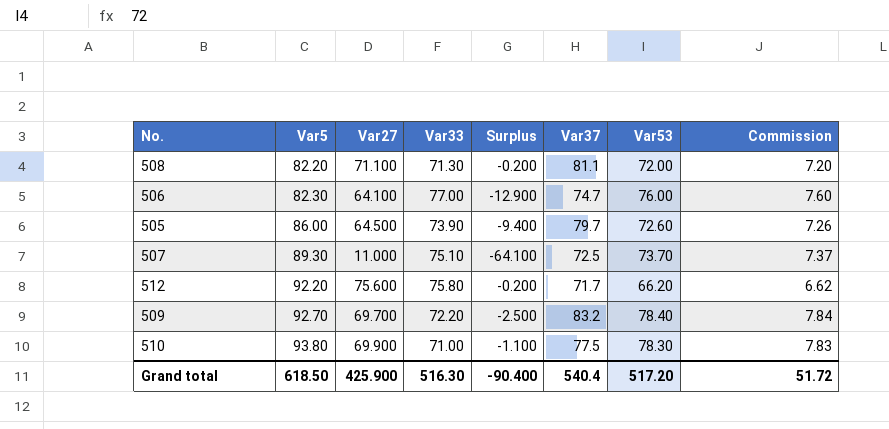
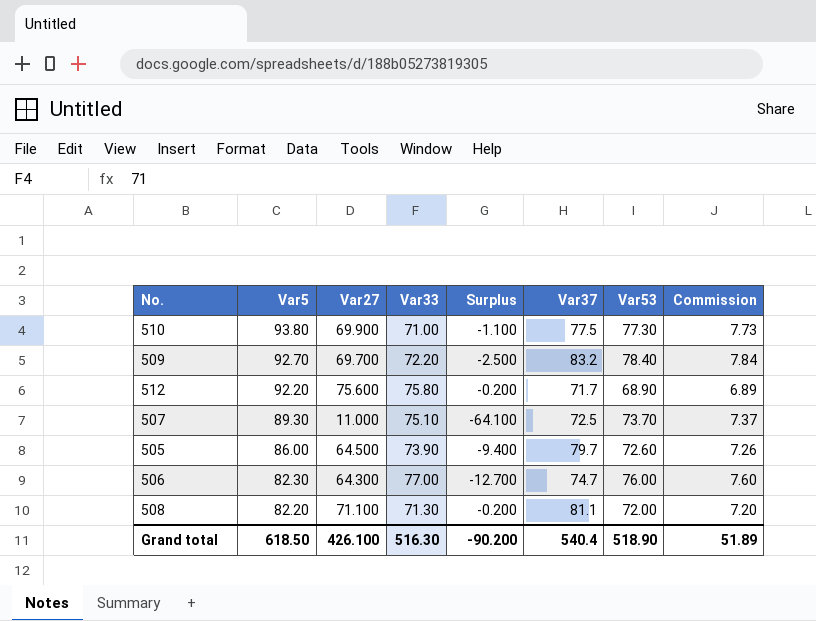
row order: Var5 ascending -> Var5 descending
510 | Var53: 78.30 -> 77.30
510 | Commission: 7.83 -> 7.73
512 | Var53: 66.20 -> 68.90
512 | Commission: 6.62 -> 6.89
506 | Var27: 64.100 -> 64.300
506 | Surplus: -12.900 -> -12.700
Grand total | Var27: 425.900 -> 426.100
Grand total | Surplus: -90.400 -> -90.200
Grand total | Var53: 517.20 -> 518.90
Grand total | Commission: 51.72 -> 51.89

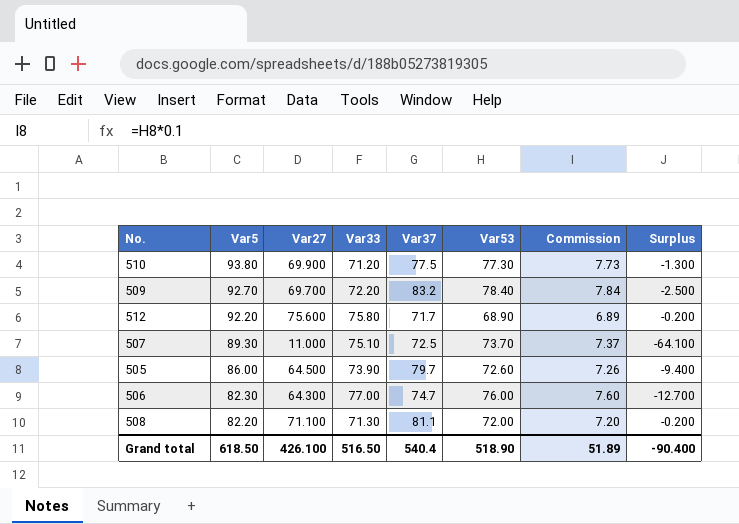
column Surplus | position: 5 -> 8
510 | Var33: 71.00 -> 71.20
510 | Surplus: -1.100 -> -1.300
Grand total | Var33: 516.30 -> 516.50
Grand total | Surplus: -90.200 -> -90.400

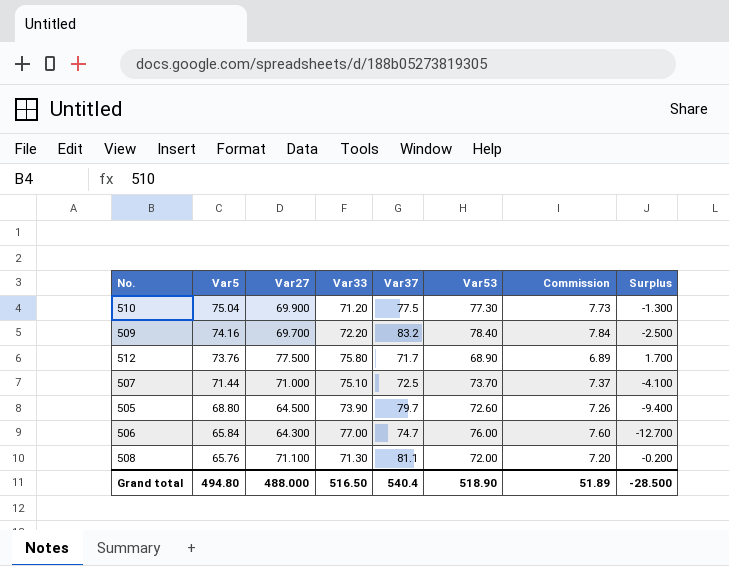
510 | Var5: 93.80 -> 75.04
509 | Var5: 92.70 -> 74.16
512 | Var5: 92.20 -> 73.76
512 | Var27: 75.600 -> 77.500
512 | Surplus: -0.200 -> 1.700
507 | Var5: 89.30 -> 71.44
507 | Var27: 11.000 -> 71.000
507 | Surplus: -64.100 -> -4.100
505 | Var5: 86.00 -> 68.80
506 | Var5: 82.30 -> 65.84
508 | Var5: 82.20 -> 65.76
Grand total | Var5: 618.50 -> 494.80
Grand total | Var27: 426.100 -> 488.000
Grand total | Surplus: -90.400 -> -28.500

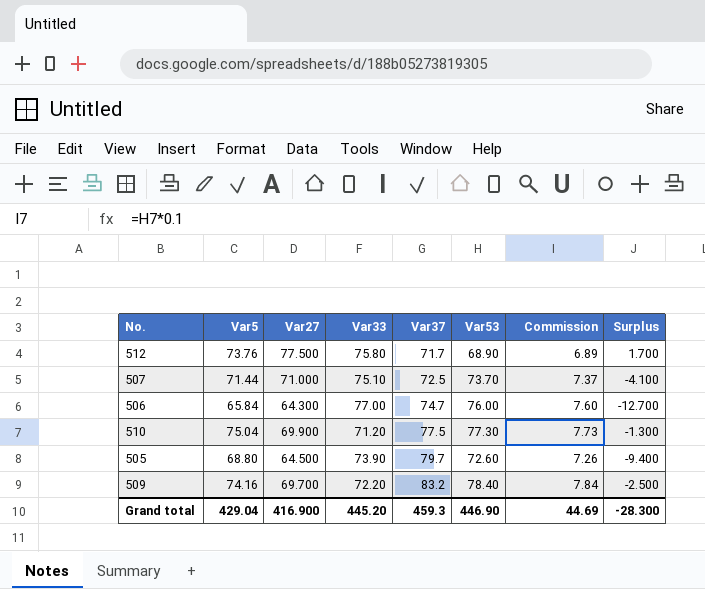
row order: Var5 descending -> Var37 ascending
row 508: 65.76 | 71.100 | 71.30 | 81.1 | 72.00 | 7.20 | -0.200 -> none
Grand total | Var5: 494.80 -> 429.04
Grand total | Var27: 488.000 -> 416.900
Grand total | Var33: 516.50 -> 445.20
Grand total | Var37: 540.4 -> 459.3
Grand total | Var53: 518.90 -> 446.90
Grand total | Commission: 51.89 -> 44.69
Grand total | Surplus: -28.500 -> -28.300

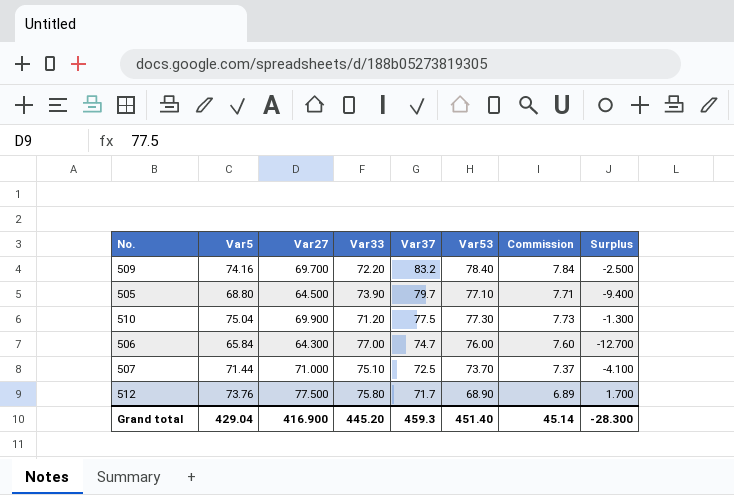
row order: Var37 ascending -> Var37 descending
505 | Var53: 72.60 -> 77.10
505 | Commission: 7.26 -> 7.71
Grand total | Var53: 446.90 -> 451.40
Grand total | Commission: 44.69 -> 45.14

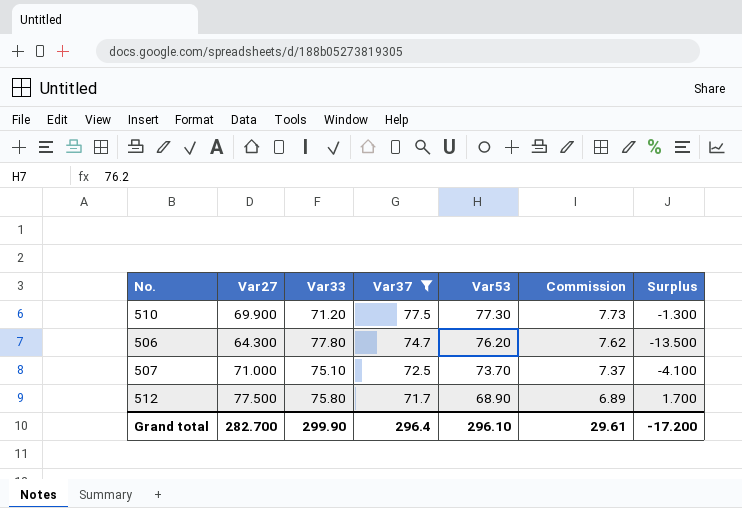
filter: none -> Var37 <= 77.5
column Var5 | position: 2 -> none
506 | Var33: 77.00 -> 77.80
506 | Var53: 76.00 -> 76.20
506 | Commission: 7.60 -> 7.62
506 | Surplus: -12.700 -> -13.500
Grand total | Var27: 416.900 -> 282.700
Grand total | Var33: 445.20 -> 299.90
Grand total | Var37: 459.3 -> 296.4
Grand total | Var53: 451.40 -> 296.10
Grand total | Commission: 45.14 -> 29.61
Grand total | Surplus: -28.300 -> -17.200

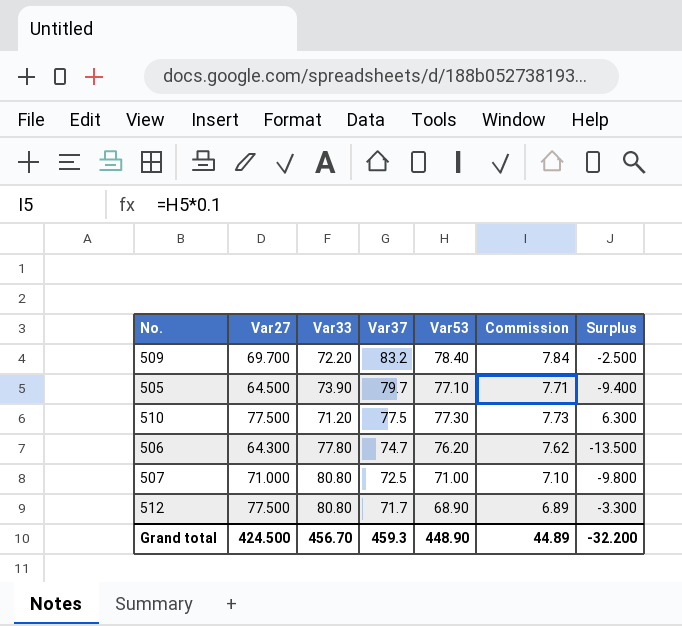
filter: Var37 <= 77.5 -> none
510 | Var27: 69.900 -> 77.500
510 | Surplus: -1.300 -> 6.300
507 | Var33: 75.10 -> 80.80
507 | Var53: 73.70 -> 71.00
507 | Commission: 7.37 -> 7.10
507 | Surplus: -4.100 -> -9.800
512 | Var33: 75.80 -> 80.80
512 | Surplus: 1.700 -> -3.300
Grand total | Var27: 282.700 -> 424.500
Grand total | Var33: 299.90 -> 456.70
Grand total | Var37: 296.4 -> 459.3
Grand total | Var53: 296.10 -> 448.90
Grand total | Commission: 29.61 -> 44.89
Grand total | Surplus: -17.200 -> -32.200

